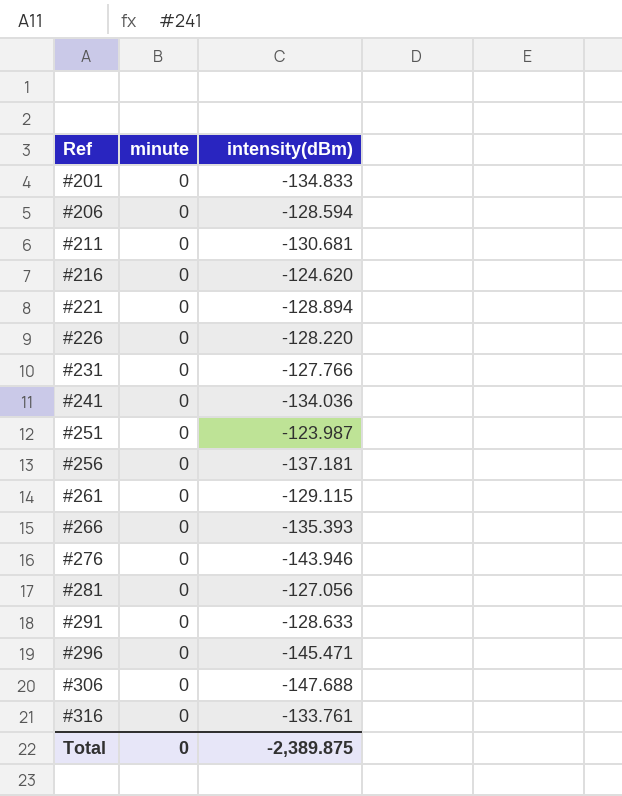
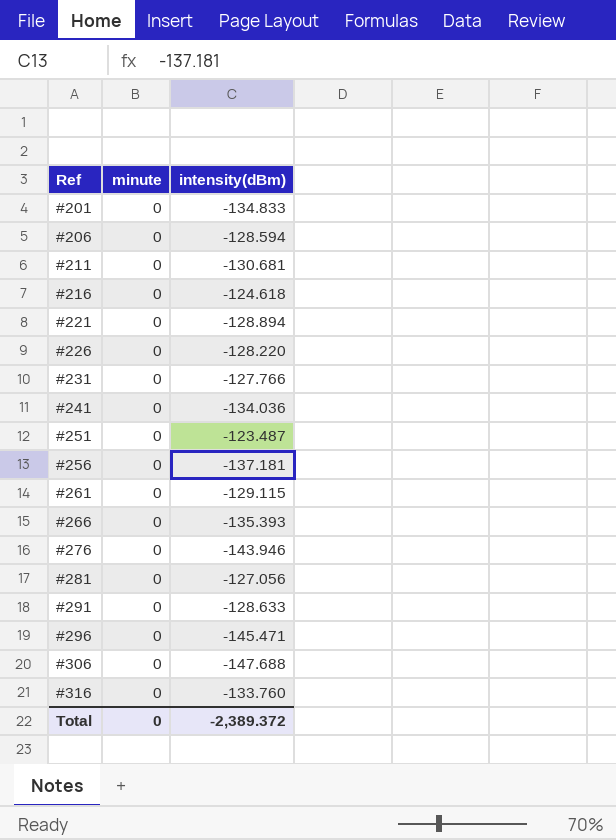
#216 | intensity(dBm): -124.620 -> -124.618
#251 | intensity(dBm): -123.987 -> -123.487
#316 | intensity(dBm): -133.761 -> -133.760
Total | intensity(dBm): -2,389.875 -> -2,389.372

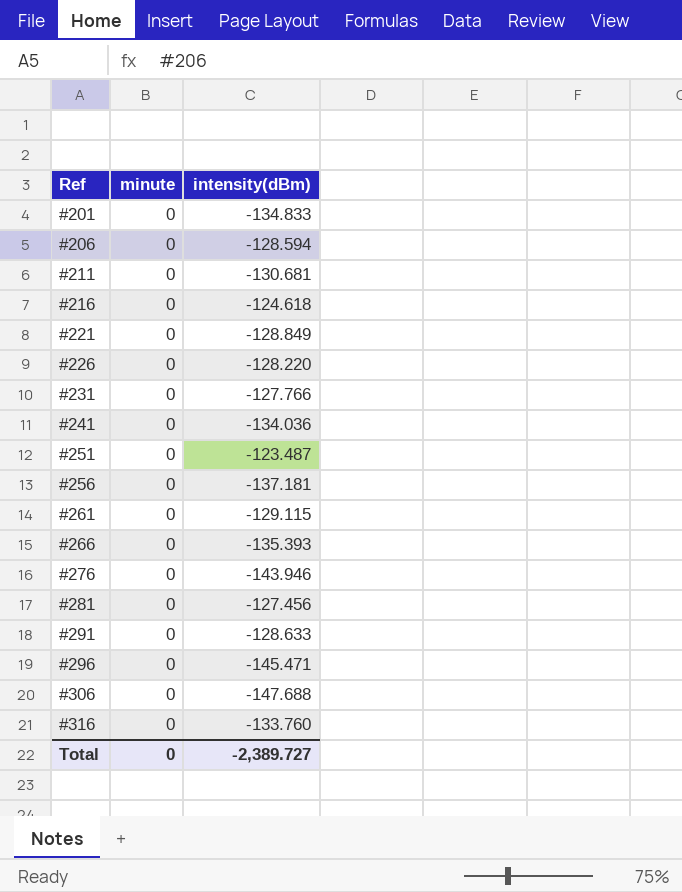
#221 | intensity(dBm): -128.894 -> -128.849
#281 | intensity(dBm): -127.056 -> -127.456
Total | intensity(dBm): -2,389.372 -> -2,389.727

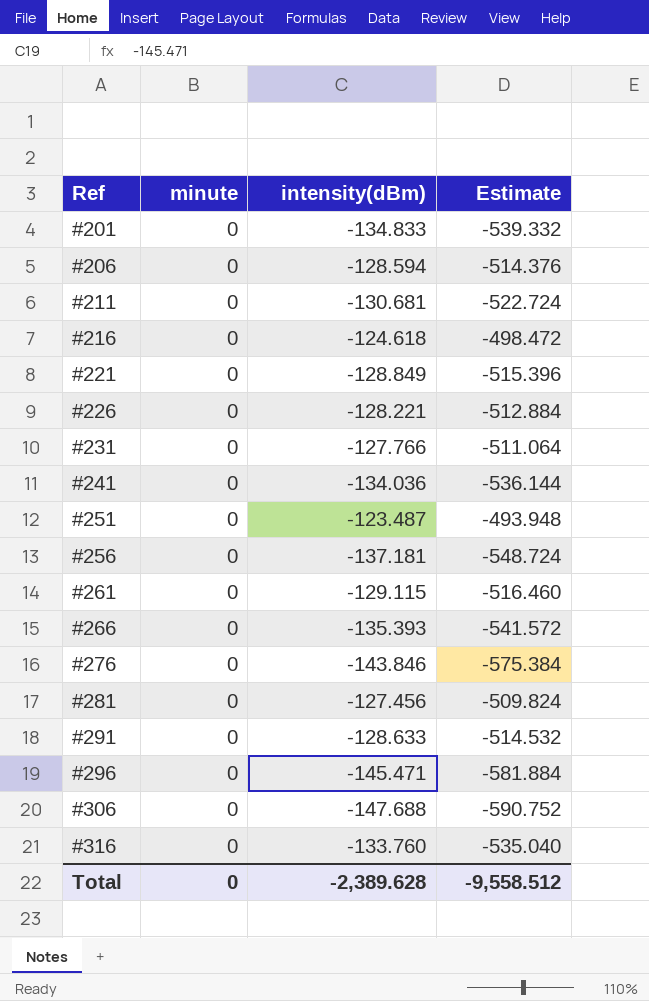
column Estimate | formula: none -> [intensity(dBm)] * 4
#226 | intensity(dBm): -128.220 -> -128.221
#276 | intensity(dBm): -143.946 -> -143.846
Total | intensity(dBm): -2,389.727 -> -2,389.628

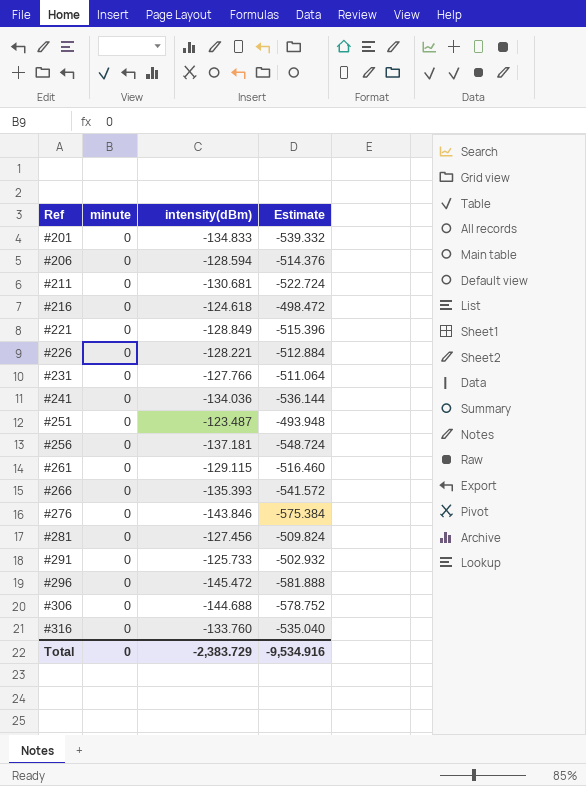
#291 | intensity(dBm): -128.633 -> -125.733
#291 | Estimate: -514.532 -> -502.932
#296 | intensity(dBm): -145.471 -> -145.472
#296 | Estimate: -581.884 -> -581.888
#306 | intensity(dBm): -147.688 -> -144.688
#306 | Estimate: -590.752 -> -578.752
Total | intensity(dBm): -2,389.628 -> -2,383.729
Total | Estimate: -9,558.512 -> -9,534.916

